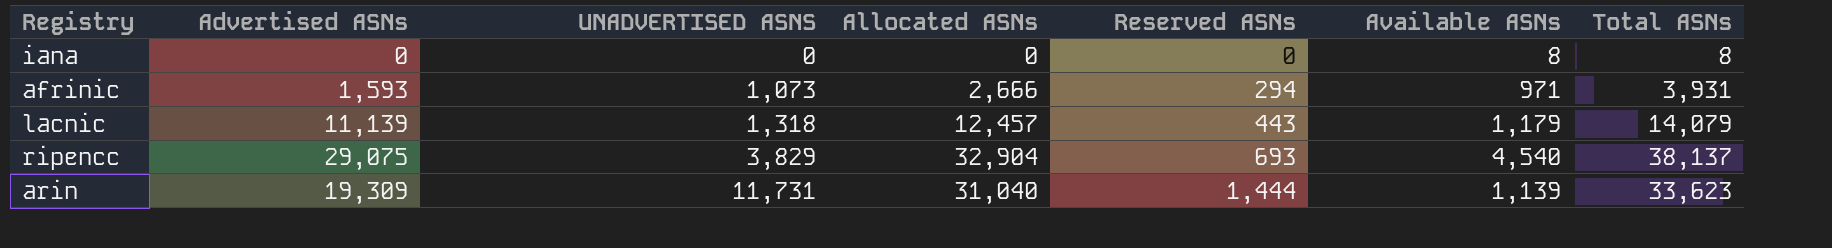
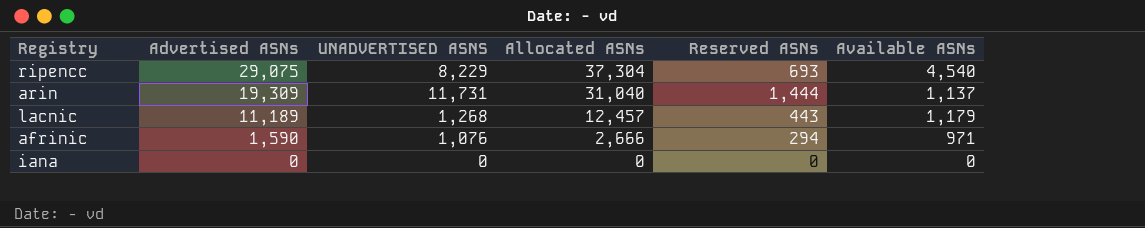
row order: UNADVERTISED ASNS ascending -> Advertised ASNs descending
column Total ASNs | formula: [Allocated ASNs] + [Reserved ASNs] + [Available ASNs] -> none
ripencc | UNADVERTISED ASNS: 3,829 -> 8,229
ripencc | Allocated ASNs: 32,904 -> 37,304
arin | Available ASNs: 1,139 -> 1,137
lacnic | Advertised ASNs: 11,139 -> 11,189
lacnic | UNADVERTISED ASNS: 1,318 -> 1,268
afrinic | Advertised ASNs: 1,593 -> 1,590
afrinic | UNADVERTISED ASNS: 1,073 -> 1,076
iana | Available ASNs: 8 -> 0

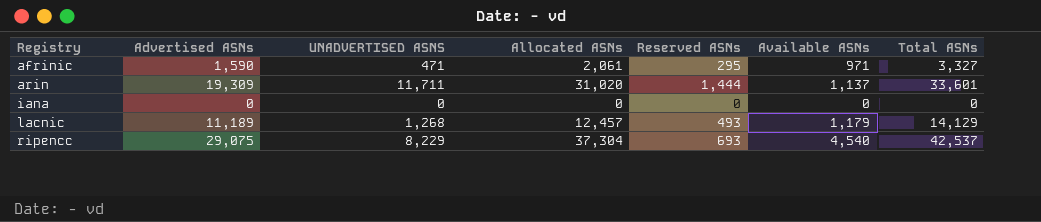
row order: Advertised ASNs descending -> Registry ascending
column Total ASNs | formula: none -> [Allocated ASNs] + [Reserved ASNs] + [Available ASNs]
afrinic | UNADVERTISED ASNS: 1,076 -> 471
afrinic | Allocated ASNs: 2,666 -> 2,061
afrinic | Reserved ASNs: 294 -> 295
arin | UNADVERTISED ASNS: 11,731 -> 11,711
arin | Allocated ASNs: 31,040 -> 31,020
lacnic | Reserved ASNs: 443 -> 493

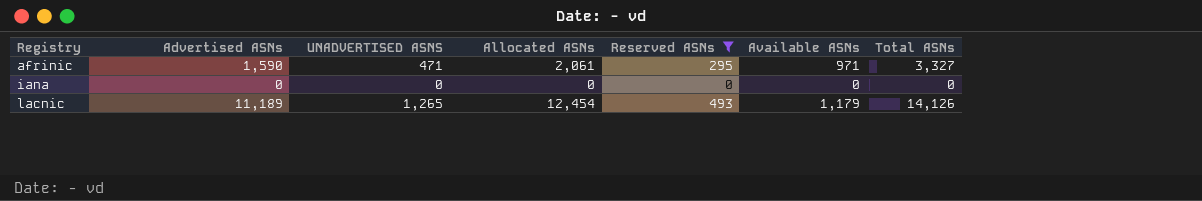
filter: none -> Reserved ASNs <= 493
lacnic | UNADVERTISED ASNS: 1,268 -> 1,265
lacnic | Allocated ASNs: 12,457 -> 12,454
lacnic | Total ASNs: 14,129 -> 14,126

